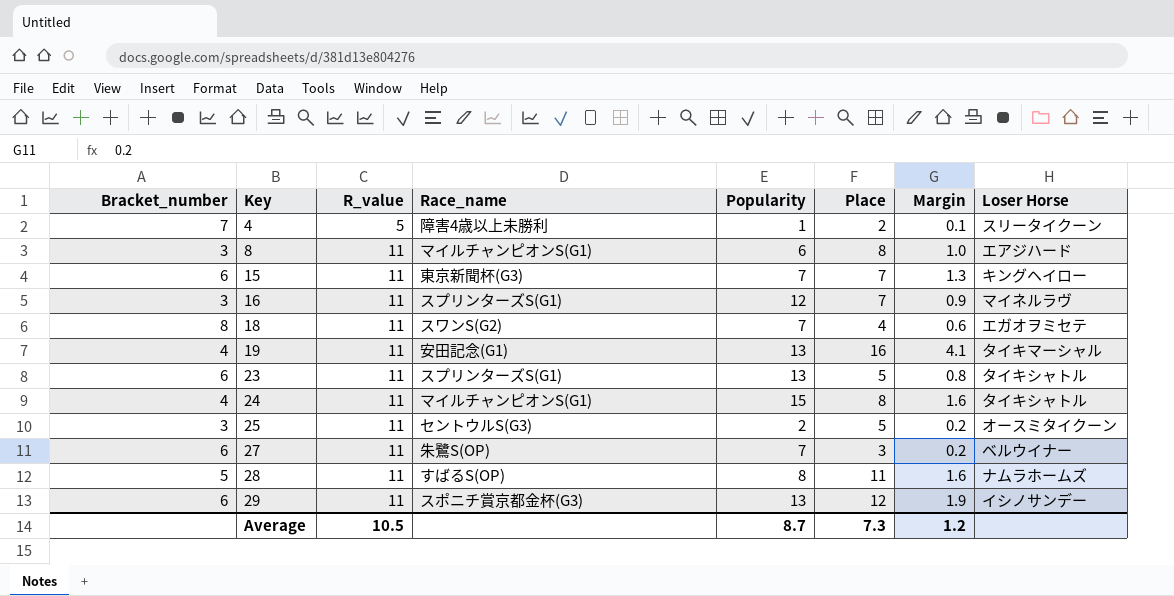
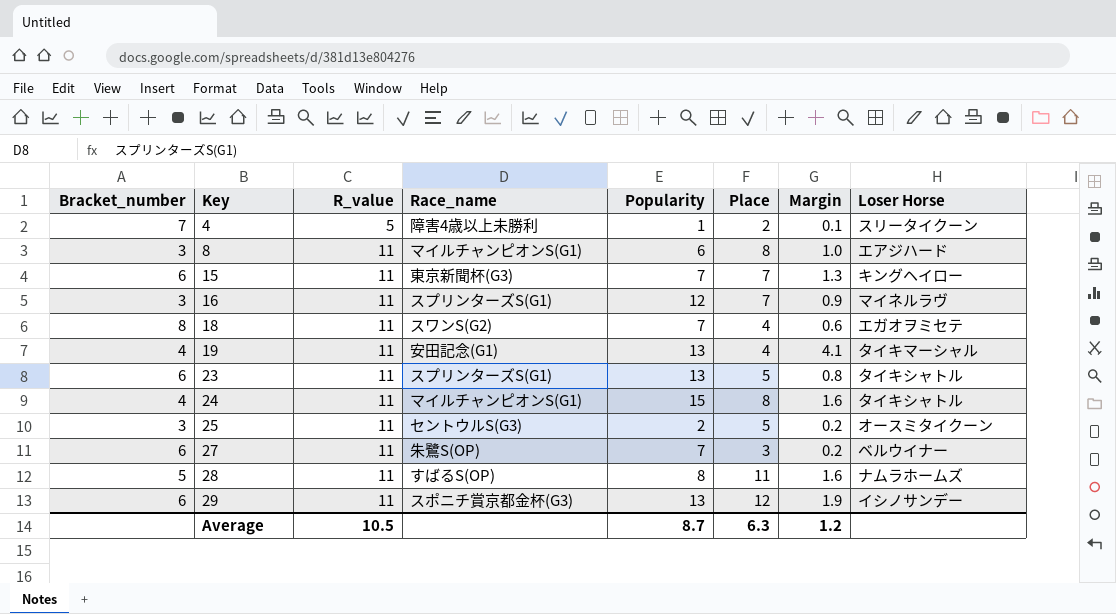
19 | Place: 16 -> 4
Average | Place: 7.3 -> 6.3

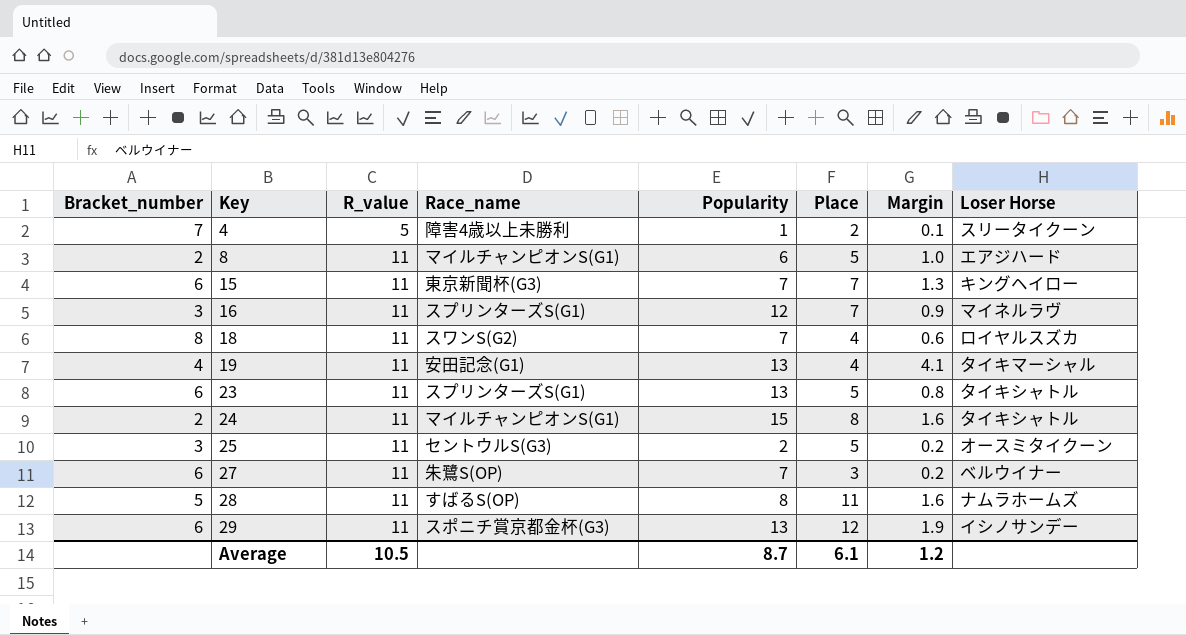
8 | Bracket_number: 3 -> 2
8 | Place: 8 -> 5
18 | Loser Horse: エガオヲミセテ -> ロイヤルスズカ
24 | Bracket_number: 4 -> 2
Average | Place: 6.3 -> 6.1

